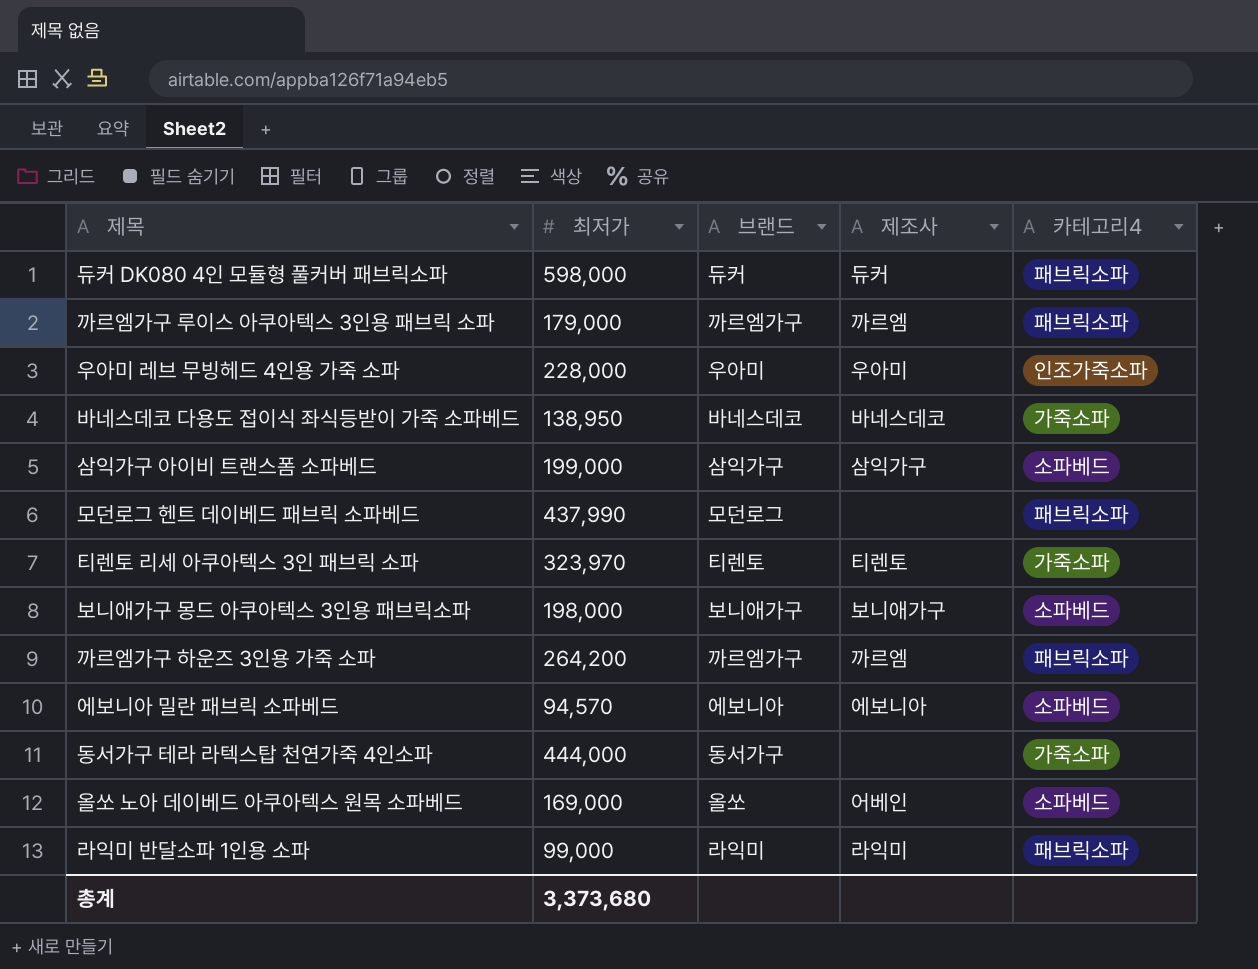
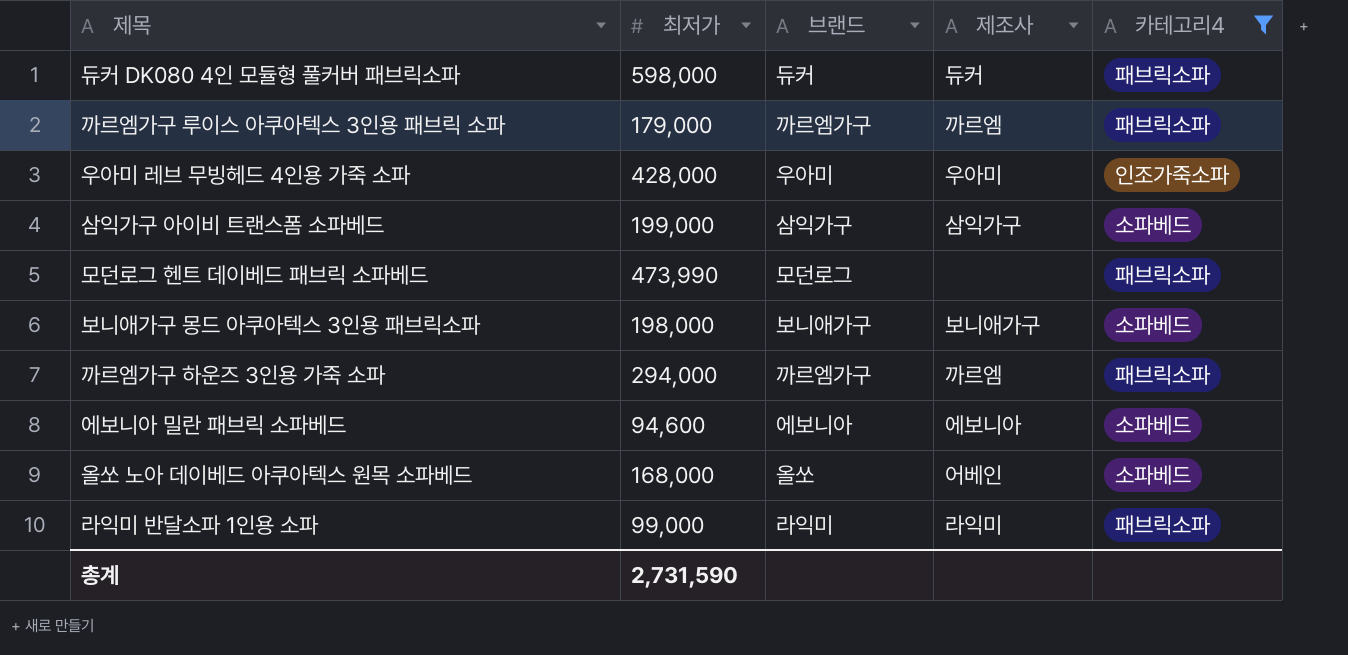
filter: none -> 카테고리4 != 가죽소파
우아미 레브 무빙헤드 4인용 가죽 소파 | 최저가: 228,000 -> 428,000
모던로그 헨트 데이베드 패브릭 소파베드 | 최저가: 437,990 -> 473,990
까르엠가구 하운즈 3인용 가죽 소파 | 최저가: 264,200 -> 294,000
에보니아 밀란 패브릭 소파베드 | 최저가: 94,570 -> 94,600
올쏘 노아 데이베드 아쿠아텍스 원목 소파베드 | 최저가: 169,000 -> 168,000
총계 | 최저가: 3,373,680 -> 2,731,590

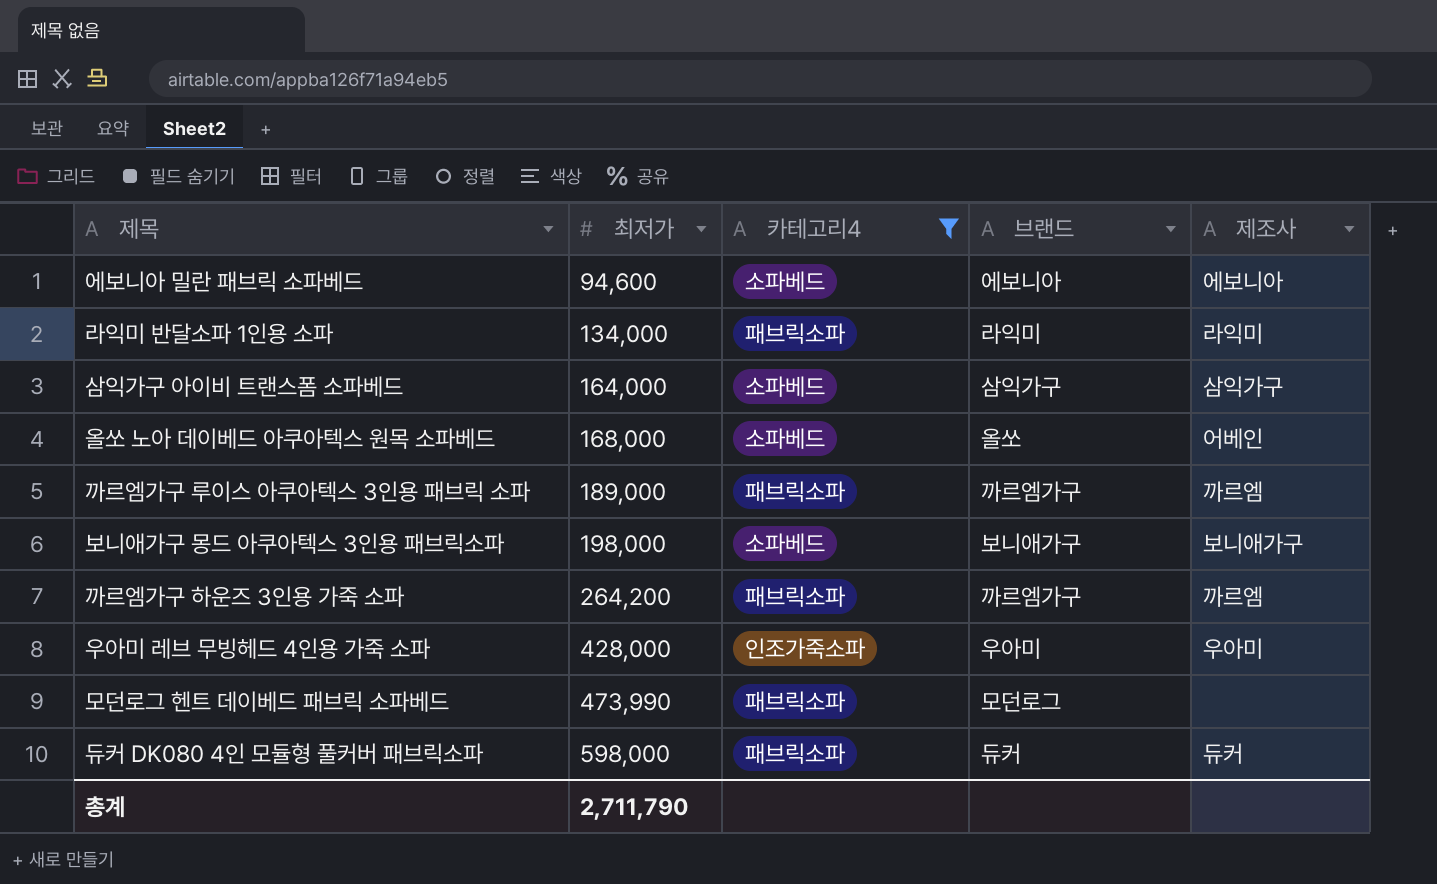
row order: none -> 최저가 ascending
column 카테고리4 | position: 5 -> 3
라익미 반달소파 1인용 소파 | 최저가: 99,000 -> 134,000
삼익가구 아이비 트랜스폼 소파베드 | 최저가: 199,000 -> 164,000
까르엠가구 루이스 아쿠아텍스 3인용 패브릭 소파 | 최저가: 179,000 -> 189,000
까르엠가구 하운즈 3인용 가죽 소파 | 최저가: 294,000 -> 264,200
총계 | 최저가: 2,731,590 -> 2,711,790

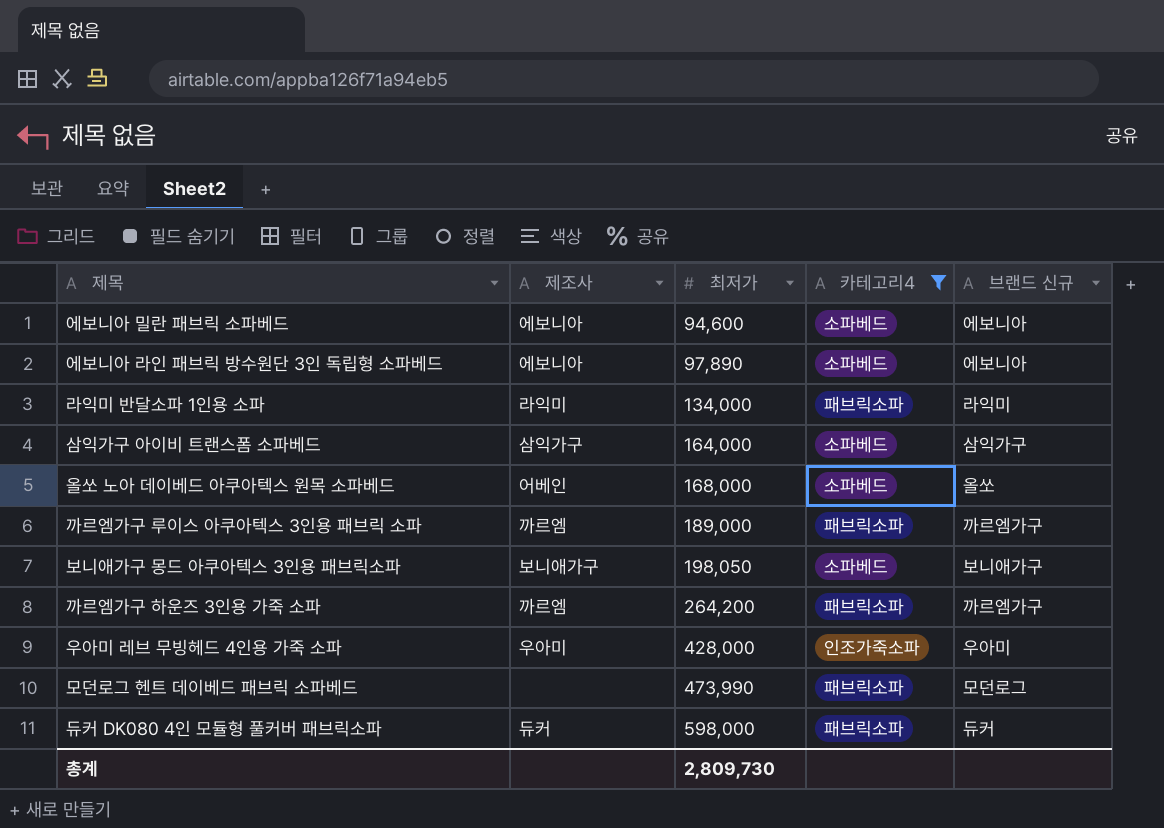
column 제조사 | position: 5 -> 2
column name: 브랜드 -> 브랜드 신규
row 에보니아 라인 패브릭 방수원단 3인 독립형 소파베드: none -> 에보니아 | 97,890 | 소파베드 | 에보니아
보니애가구 몽드 아쿠아텍스 3인용 패브릭소파 | 최저가: 198,000 -> 198,050
총계 | 최저가: 2,711,790 -> 2,809,730

